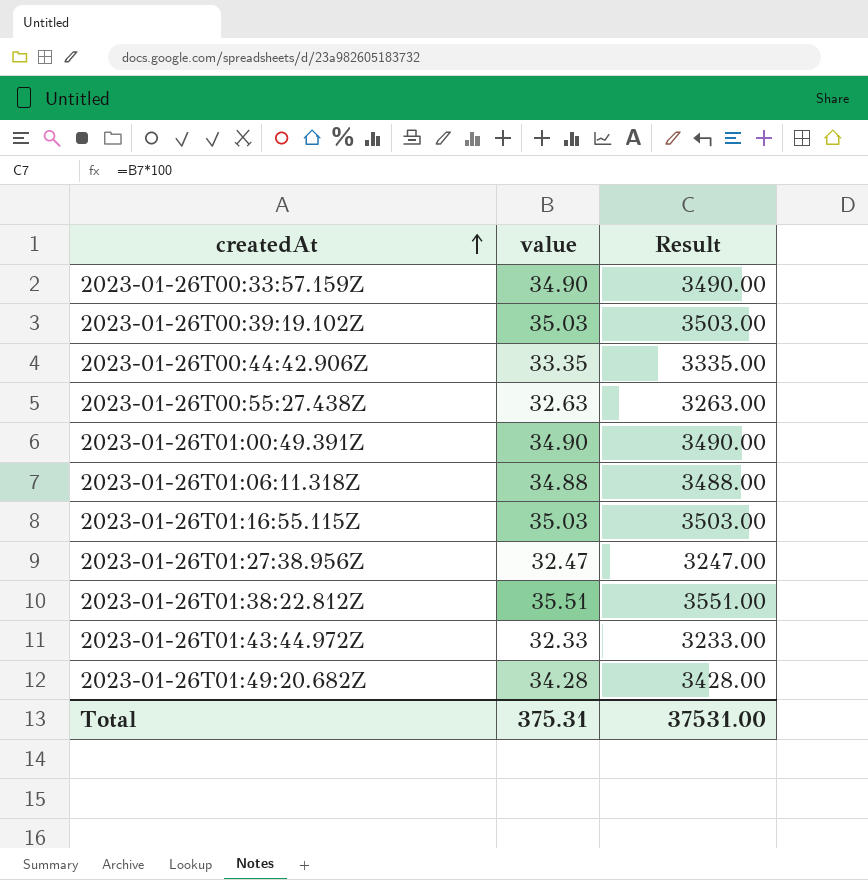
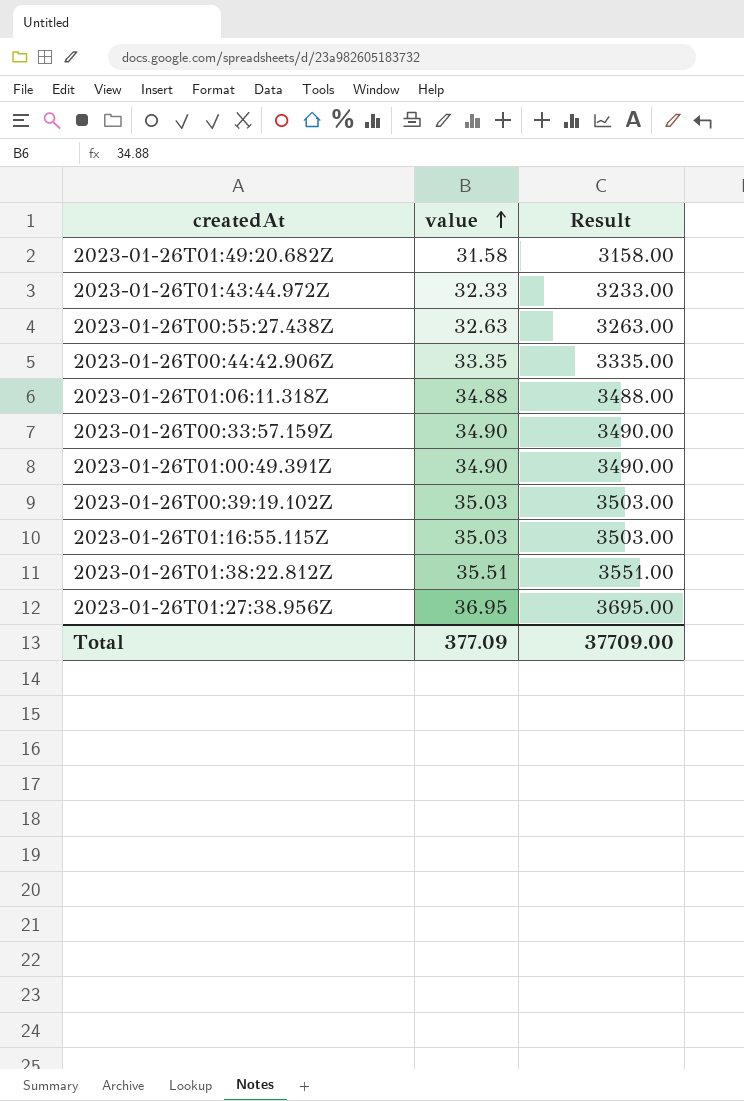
row order: createdAt ascending -> value ascending
2023-01-26T01:49:20.682Z | value: 34.28 -> 31.58
2023-01-26T01:49:20.682Z | Result: 3428.00 -> 3158.00
2023-01-26T01:27:38.956Z | value: 32.47 -> 36.95
2023-01-26T01:27:38.956Z | Result: 3247.00 -> 3695.00
Total | value: 375.31 -> 377.09
Total | Result: 37531.00 -> 37709.00

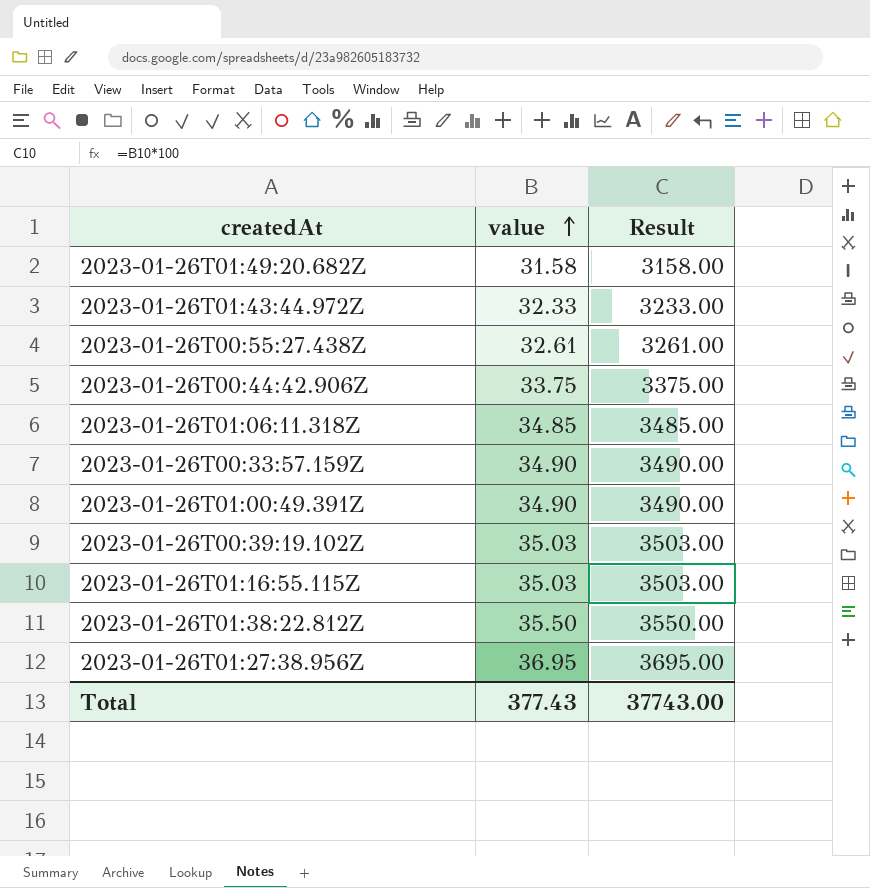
2023-01-26T00:55:27.438Z | value: 32.63 -> 32.61
2023-01-26T00:55:27.438Z | Result: 3263.00 -> 3261.00
2023-01-26T00:44:42.906Z | value: 33.35 -> 33.75
2023-01-26T00:44:42.906Z | Result: 3335.00 -> 3375.00
2023-01-26T01:06:11.318Z | value: 34.88 -> 34.85
2023-01-26T01:06:11.318Z | Result: 3488.00 -> 3485.00
2023-01-26T01:38:22.812Z | value: 35.51 -> 35.50
2023-01-26T01:38:22.812Z | Result: 3551.00 -> 3550.00
Total | value: 377.09 -> 377.43
Total | Result: 37709.00 -> 37743.00

